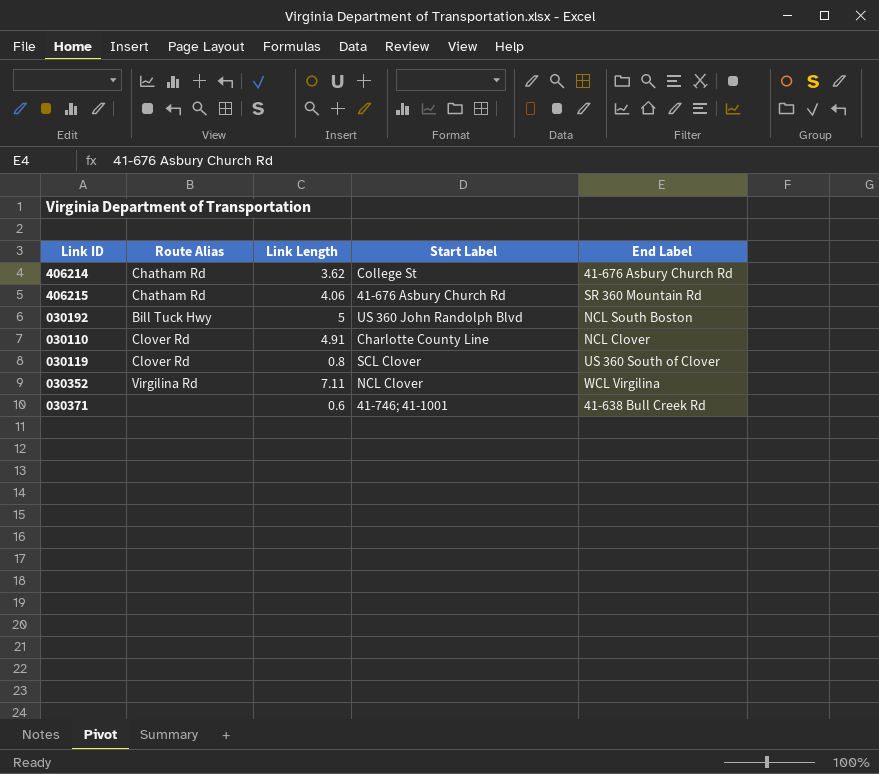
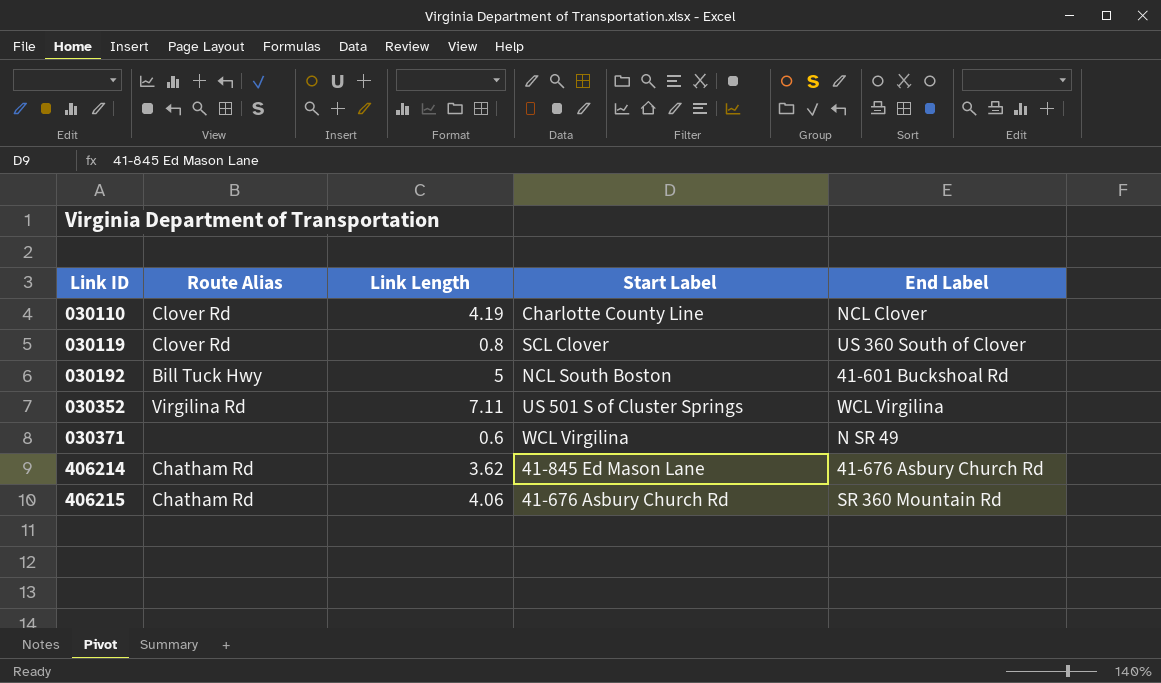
row order: none -> Link ID ascending
030110 | Link Length: 4.91 -> 4.19
030192 | Start Label: US 360 John Randolph Blvd -> NCL South Boston
030192 | End Label: NCL South Boston -> 41-601 Buckshoal Rd
030352 | Start Label: NCL Clover -> US 501 S of Cluster Springs
030371 | Start Label: 41-746; 41-1001 -> WCL Virgilina
030371 | End Label: 41-638 Bull Creek Rd -> N SR 49
406214 | Start Label: College St -> 41-845 Ed Mason Lane

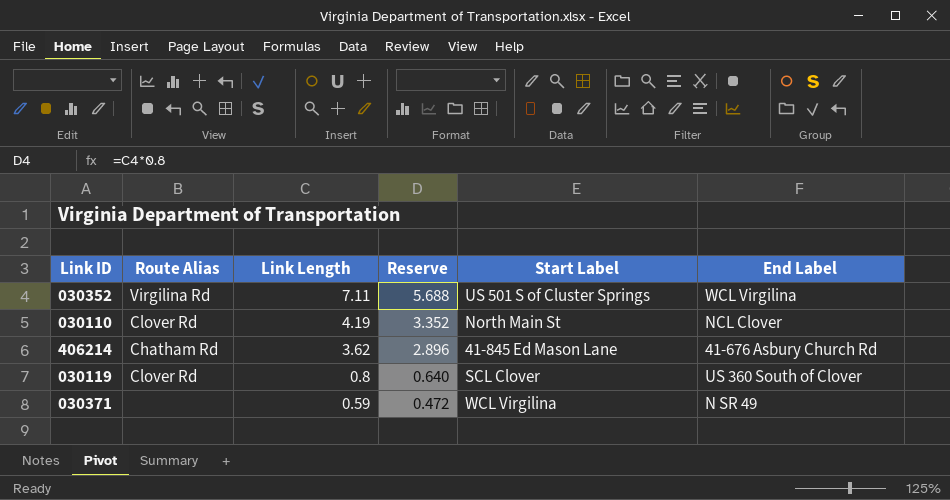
row order: Link ID ascending -> Link Length descending
column Reserve | formula: none -> [Link Length] * 0.8
row 030192: Bill Tuck Hwy | 5 | NCL South Boston | 41-601 Buckshoal Rd -> none
row 406215: Chatham Rd | 4.06 | 41-676 Asbury Church Rd | SR 360 Mountain Rd -> none
030110 | Start Label: Charlotte County Line -> North Main St
030371 | Link Length: 0.6 -> 0.59

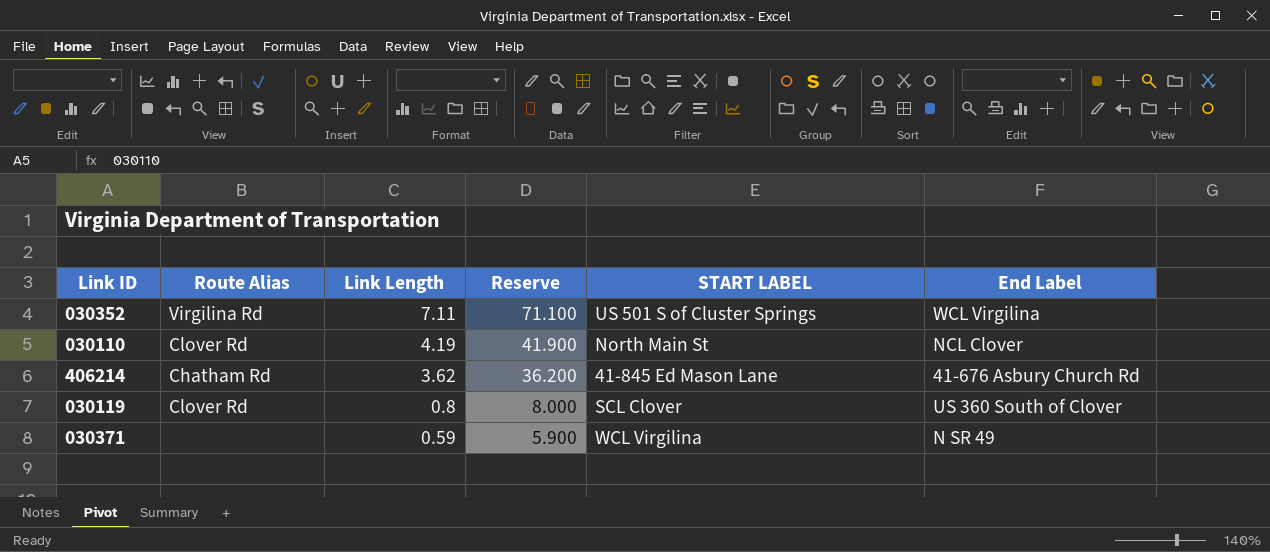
column Reserve | formula: [Link Length] * 0.8 -> [Link Length] * 10
column name: Start Label -> START LABEL

